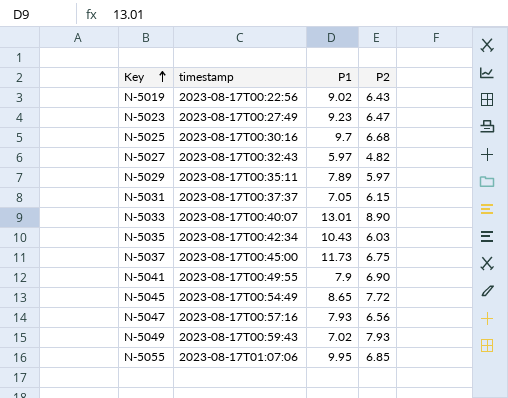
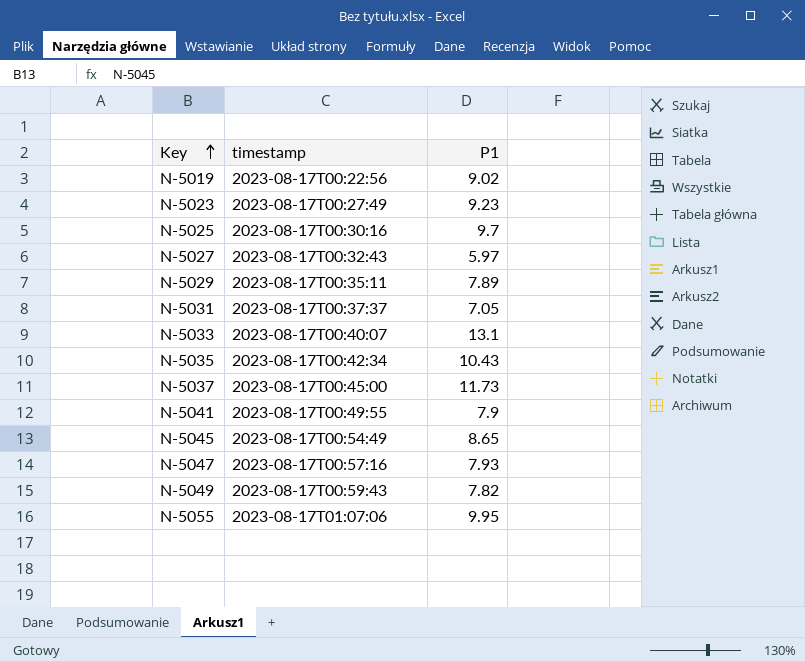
column P2 | position: 4 -> none
N-5033 | P1: 13.01 -> 13.1
N-5049 | P1: 7.02 -> 7.82

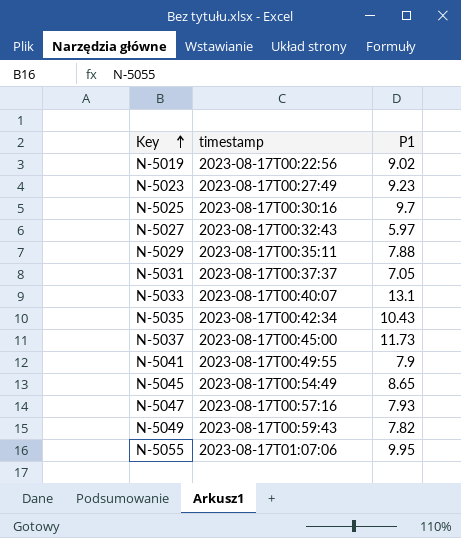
N-5029 | P1: 7.89 -> 7.88

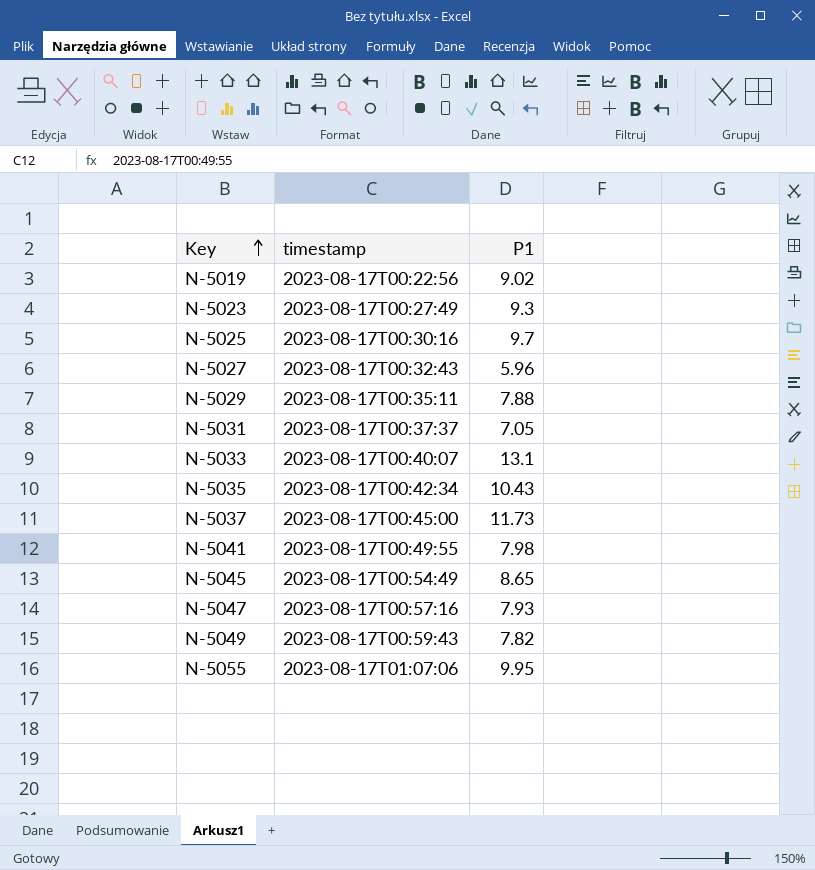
N-5023 | P1: 9.23 -> 9.3
N-5027 | P1: 5.97 -> 5.96
N-5041 | P1: 7.9 -> 7.98

